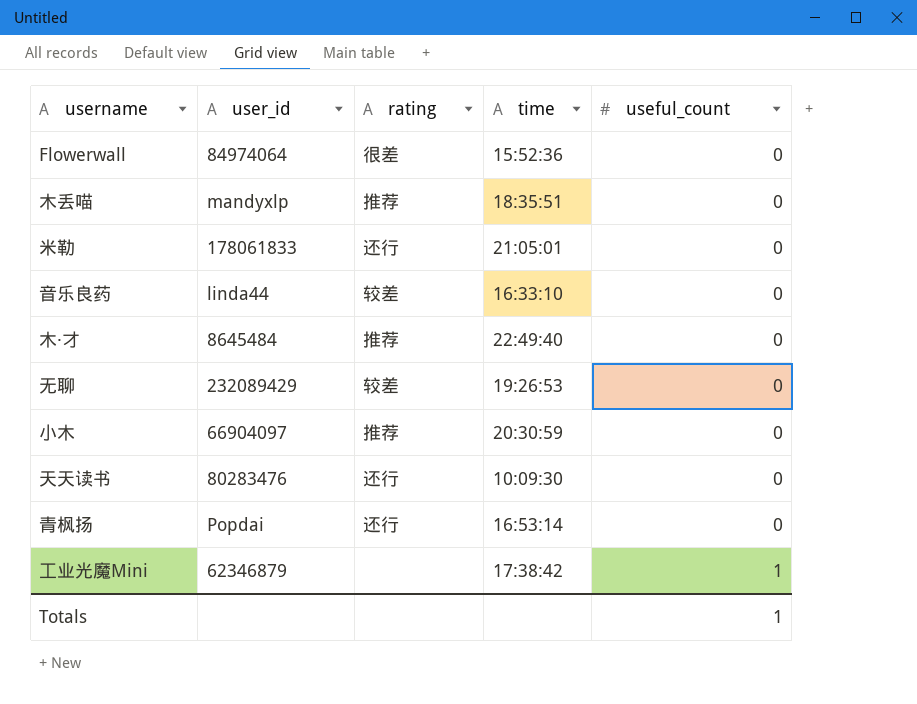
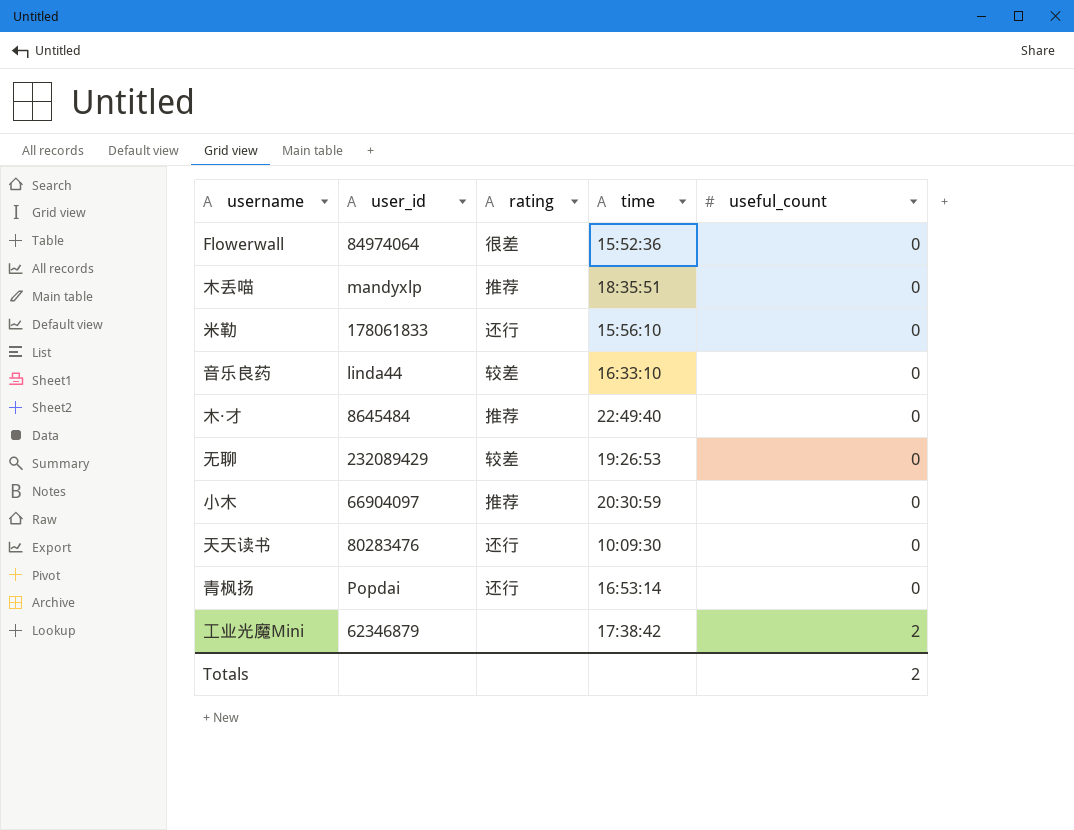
米勒 | time: 21:05:01 -> 15:56:10
工业光魔Mini | useful_count: 1 -> 2
Totals | useful_count: 1 -> 2

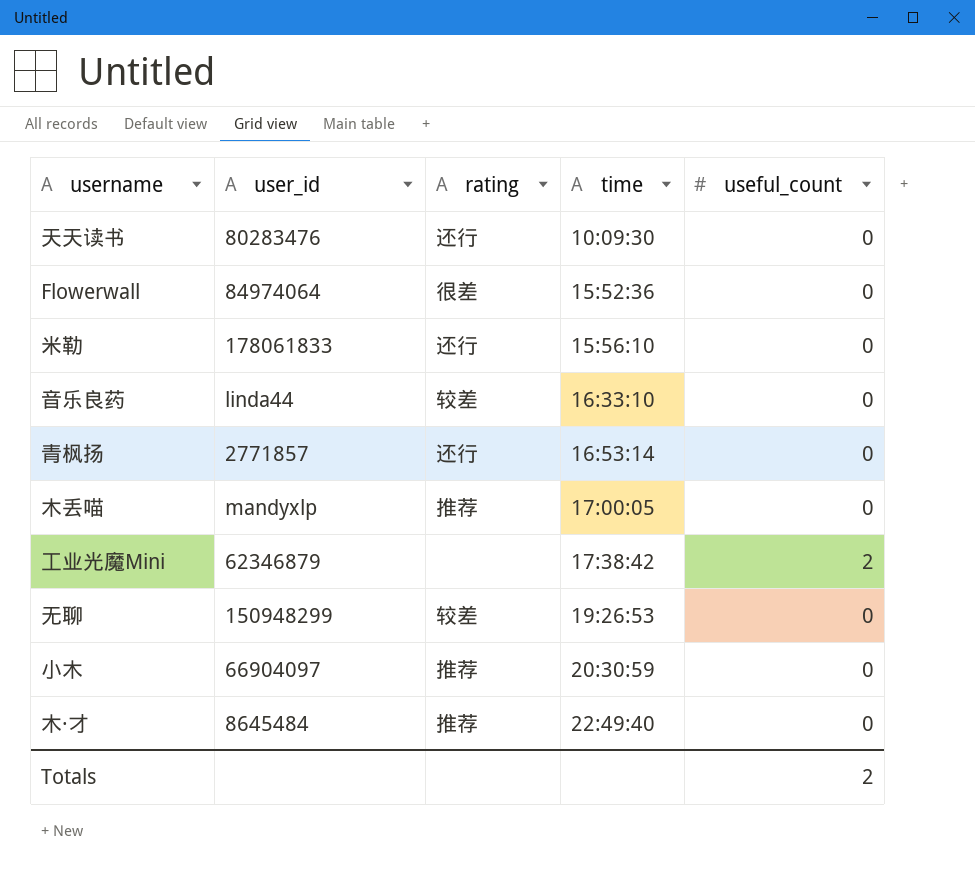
row order: useful_count ascending -> time ascending
青枫扬 | user_id: Popdai -> 2771857
木丢喵 | time: 18:35:51 -> 17:00:05
无聊 | user_id: 232089429 -> 150948299

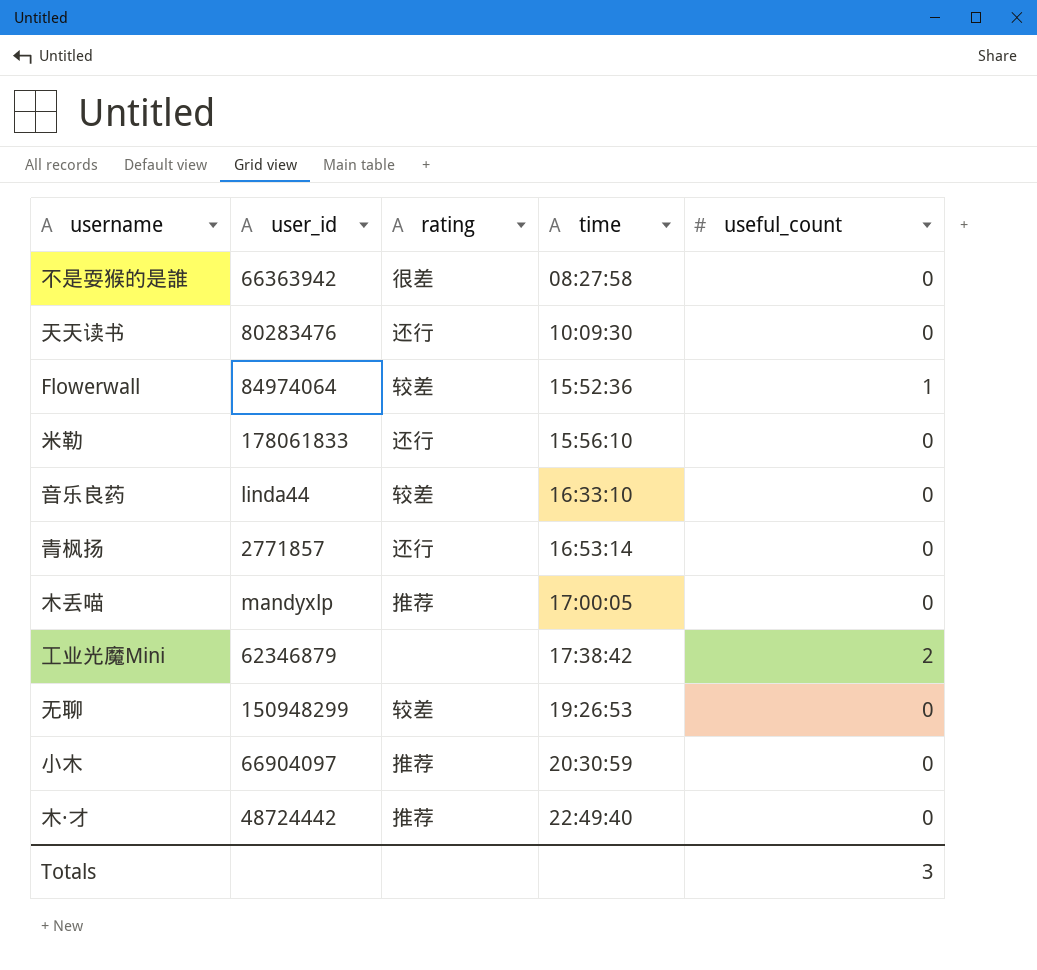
row 不是耍猴的是誰: none -> 66363942 | 很差 | 08:27:58 | 0
Flowerwall | rating: 很差 -> 较差
Flowerwall | useful_count: 0 -> 1
木·才 | user_id: 8645484 -> 48724442
Totals | useful_count: 2 -> 3

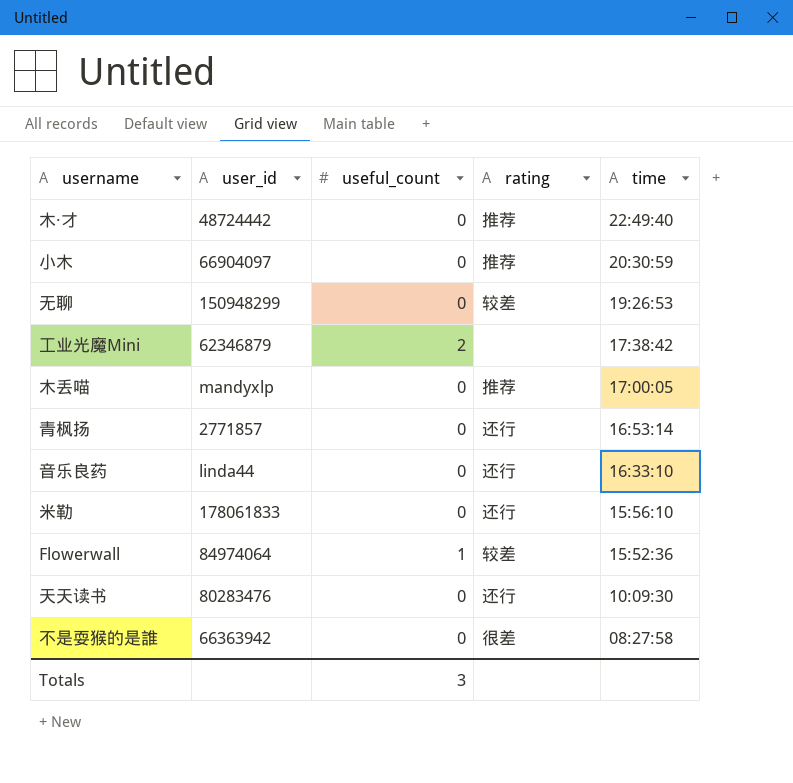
row order: time ascending -> time descending
column useful_count | position: 5 -> 3
音乐良药 | rating: 较差 -> 还行

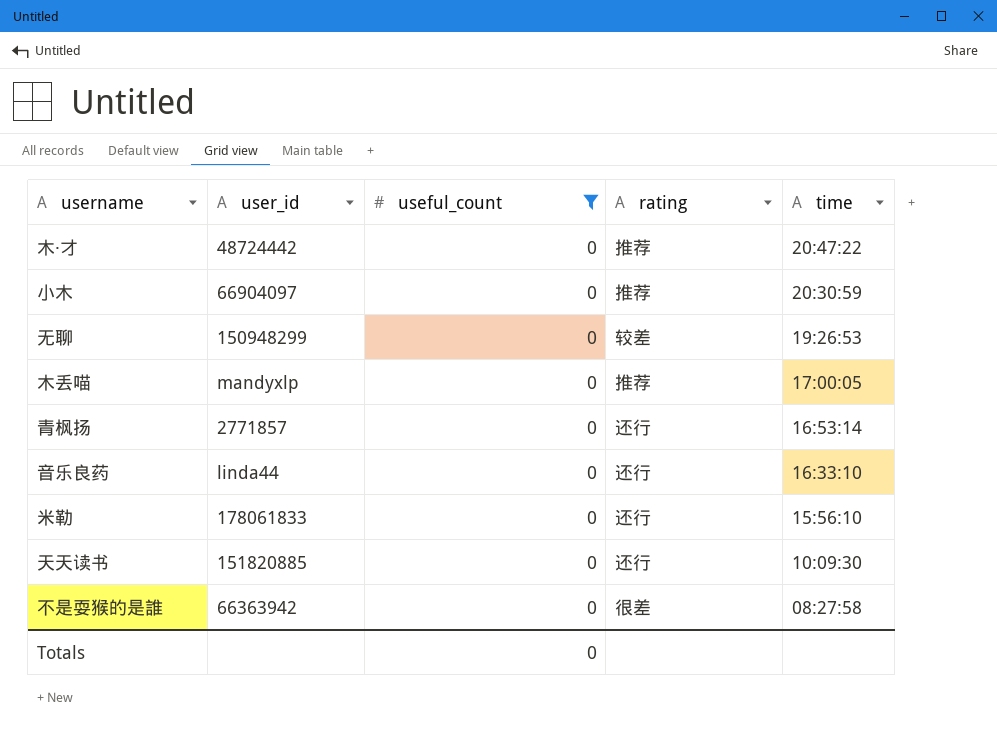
filter: none -> useful_count = 0
木·才 | time: 22:49:40 -> 20:47:22
天天读书 | user_id: 80283476 -> 151820885
Totals | useful_count: 3 -> 0

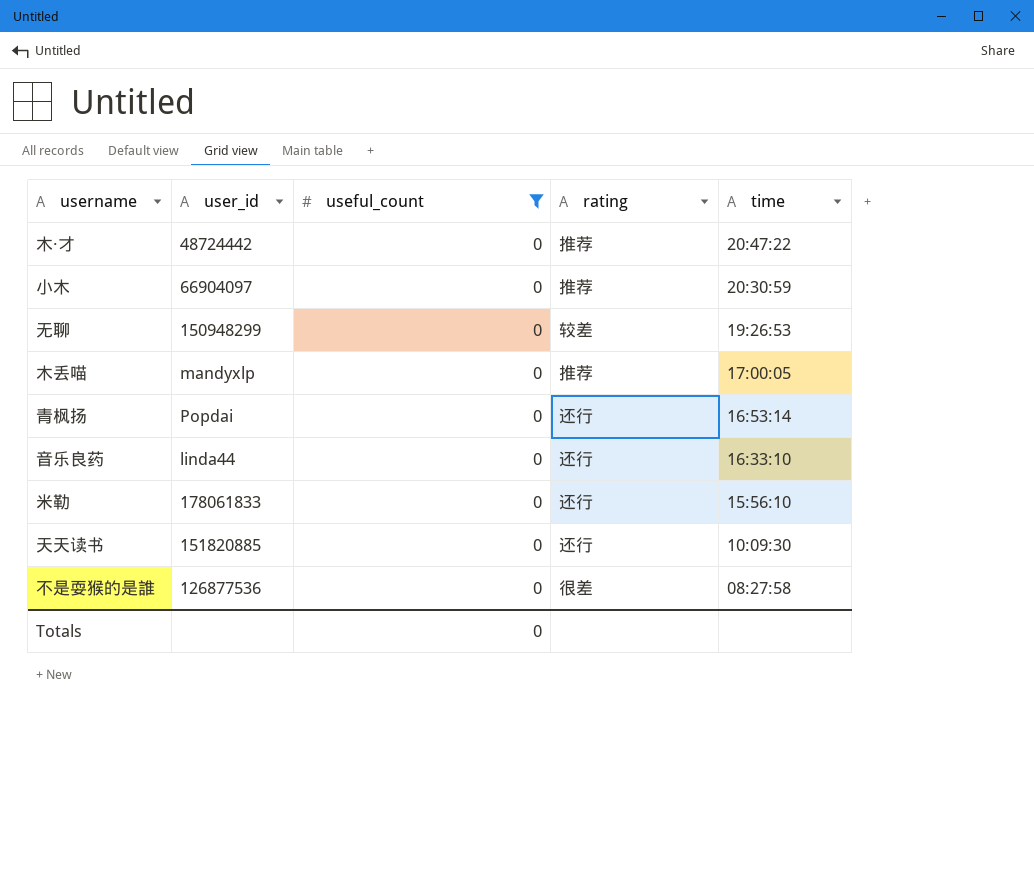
青枫扬 | user_id: 2771857 -> Popdai
不是耍猴的是誰 | user_id: 66363942 -> 126877536

